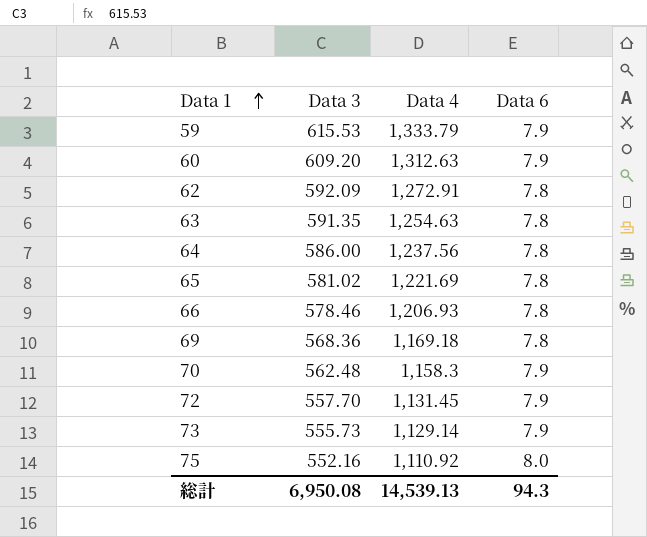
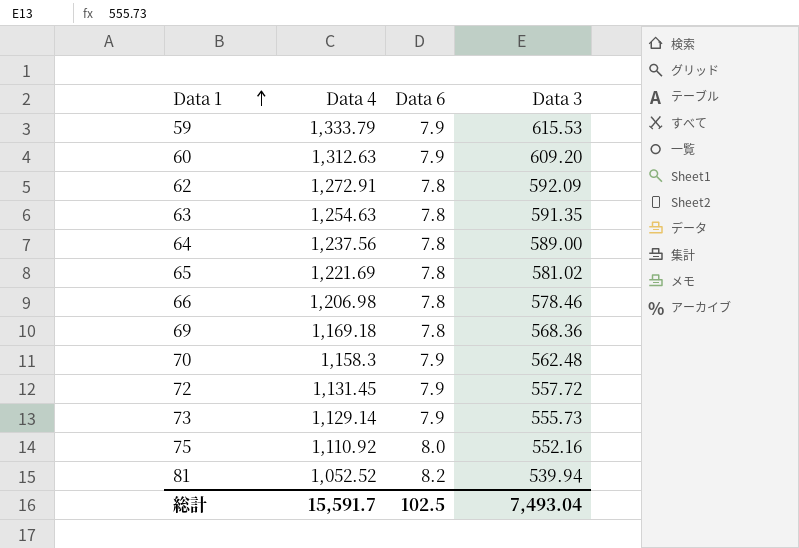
column Data 3 | position: 2 -> 4
64 | Data 3: 586.00 -> 589.00
66 | Data 4: 1,206.93 -> 1,206.98
72 | Data 3: 557.70 -> 557.72
row 81: none -> 1,052.52 | 8.2 | 539.94
総計 | Data 4: 14,539.13 -> 15,591.7
総計 | Data 6: 94.3 -> 102.5
総計 | Data 3: 6,950.08 -> 7,493.04

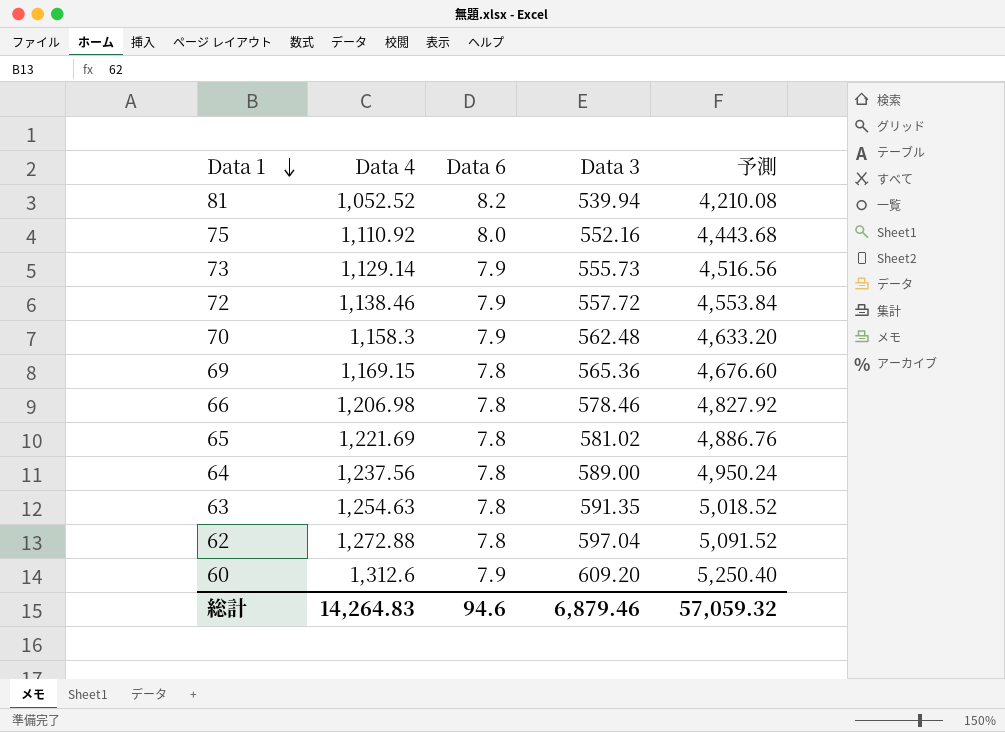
row order: Data 1 ascending -> Data 1 descending
column 予測 | formula: none -> [Data 4] * 4
row 59: 1,333.79 | 7.9 | 615.53 -> none
72 | Data 4: 1,131.45 -> 1,138.46
69 | Data 4: 1,169.18 -> 1,169.15
69 | Data 3: 568.36 -> 565.36
62 | Data 4: 1,272.91 -> 1,272.88
62 | Data 3: 592.09 -> 597.04
60 | Data 4: 1,312.63 -> 1,312.6
総計 | Data 4: 15,591.7 -> 14,264.83
総計 | Data 6: 102.5 -> 94.6
総計 | Data 3: 7,493.04 -> 6,879.46

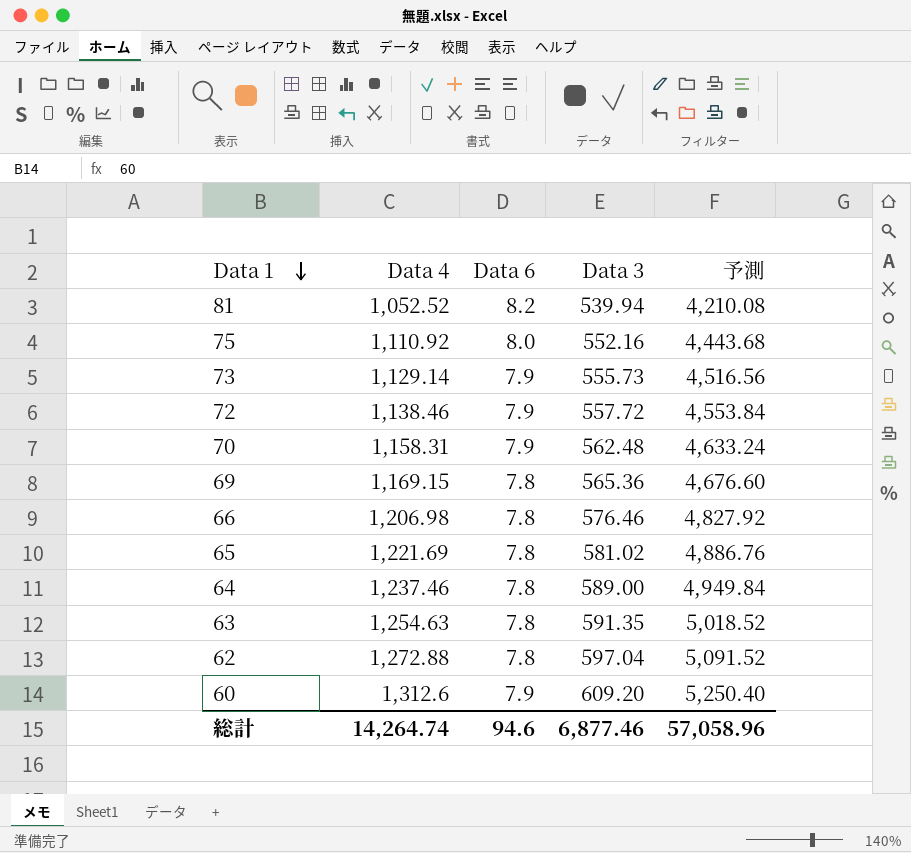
70 | Data 4: 1,158.3 -> 1,158.31
70 | 予測: 4,633.20 -> 4,633.24
66 | Data 3: 578.46 -> 576.46
64 | Data 4: 1,237.56 -> 1,237.46
64 | 予測: 4,950.24 -> 4,949.84
総計 | Data 4: 14,264.83 -> 14,264.74
総計 | Data 3: 6,879.46 -> 6,877.46
総計 | 予測: 57,059.32 -> 57,058.96

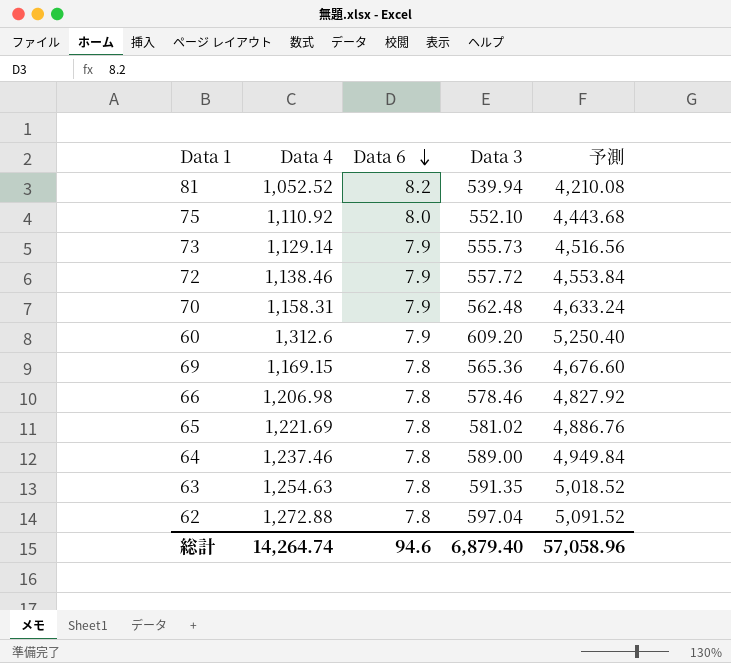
row order: Data 1 descending -> Data 6 descending
75 | Data 3: 552.16 -> 552.10
66 | Data 3: 576.46 -> 578.46
総計 | Data 3: 6,877.46 -> 6,879.40

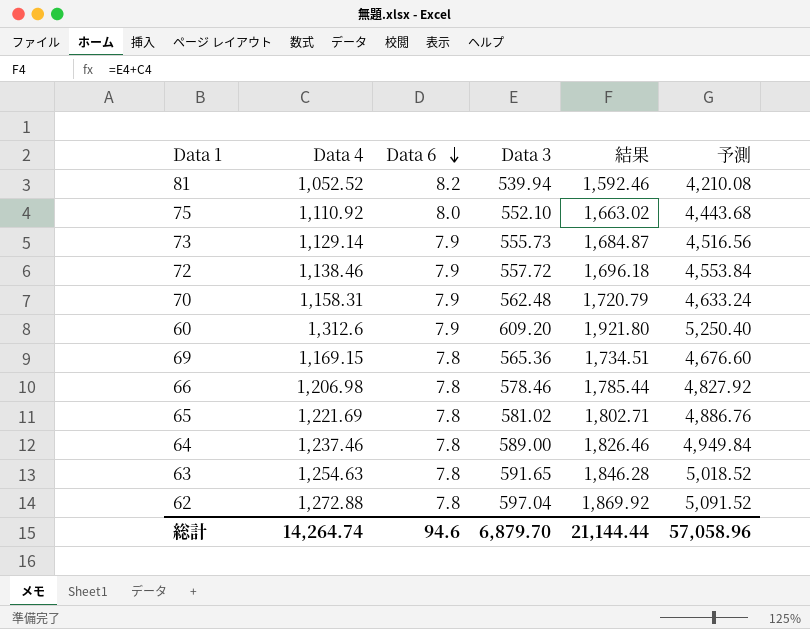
column 結果 | formula: none -> [Data 4] + [Data 3]
63 | Data 3: 591.35 -> 591.65
総計 | Data 3: 6,879.40 -> 6,879.70

